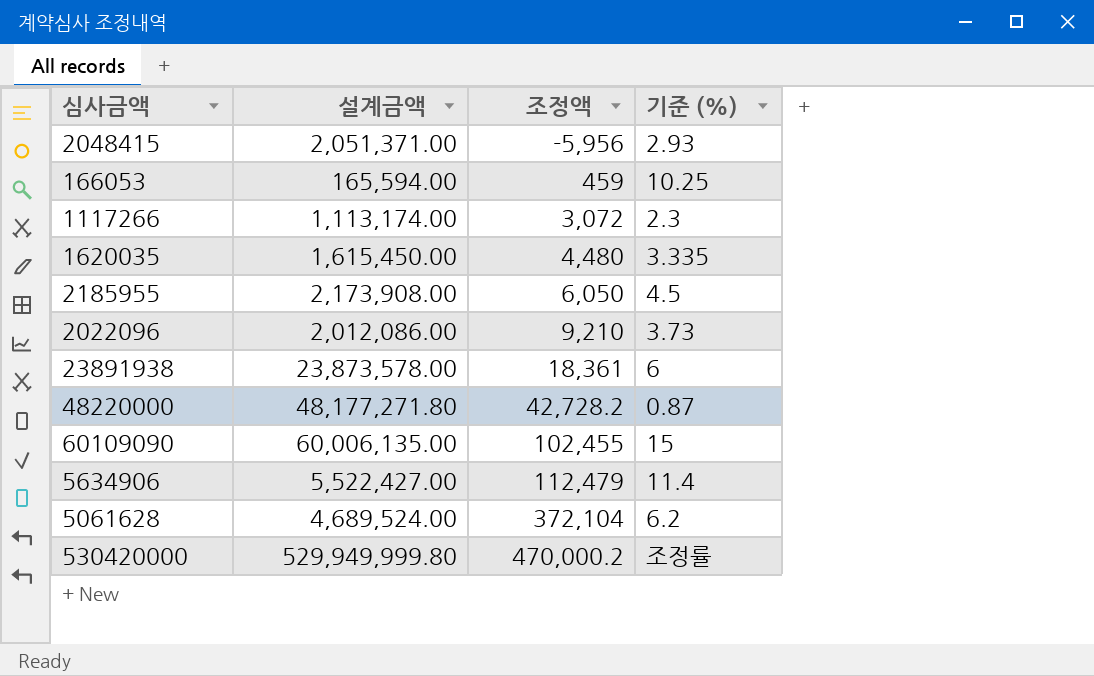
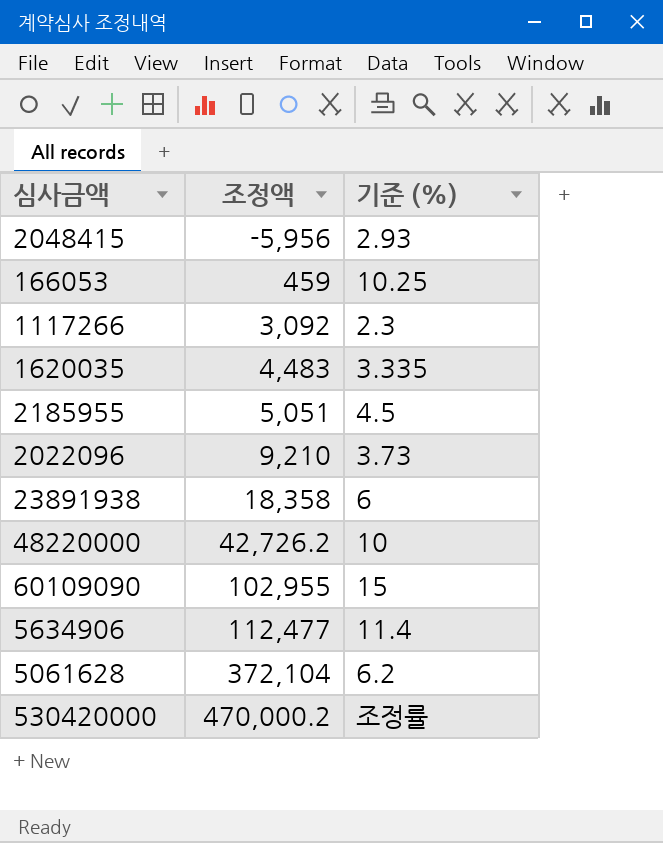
column 설계금액 | position: 2 -> none
1117266 | 조정액: 3,072 -> 3,092
1620035 | 조정액: 4,480 -> 4,483
2185955 | 조정액: 6,050 -> 5,051
23891938 | 조정액: 18,361 -> 18,358
48220000 | 조정액: 42,728.2 -> 42,726.2
48220000 | 기준 (%): 0.87 -> 10
60109090 | 조정액: 102,455 -> 102,955
5634906 | 조정액: 112,479 -> 112,477

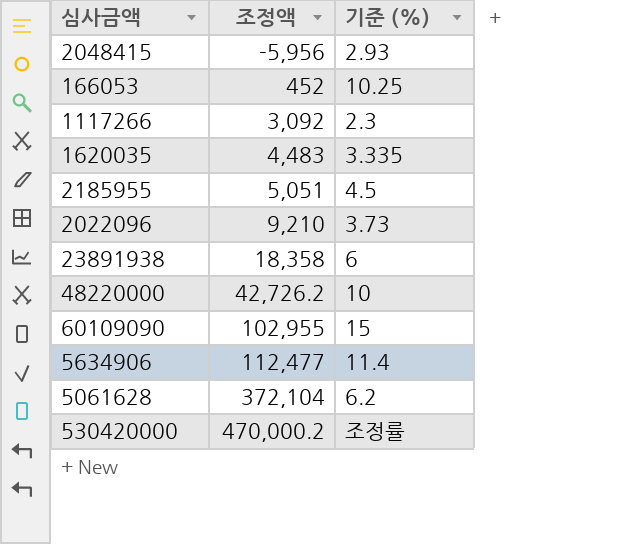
166053 | 조정액: 459 -> 452

